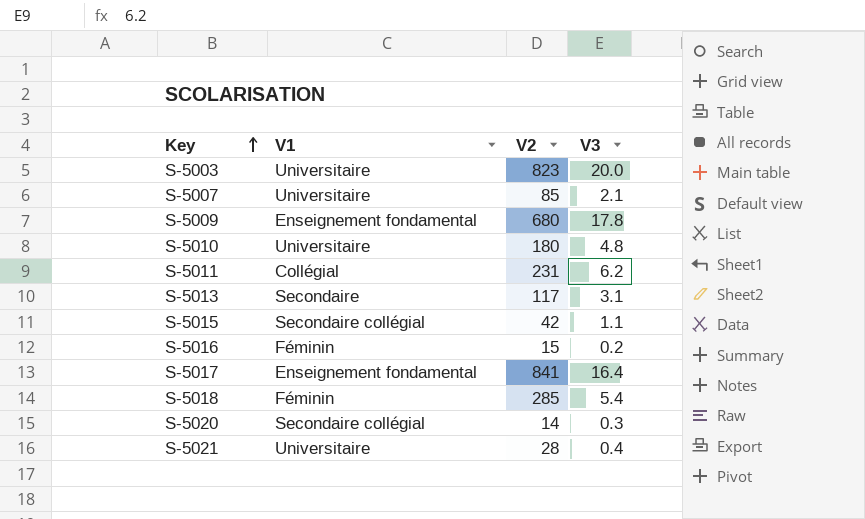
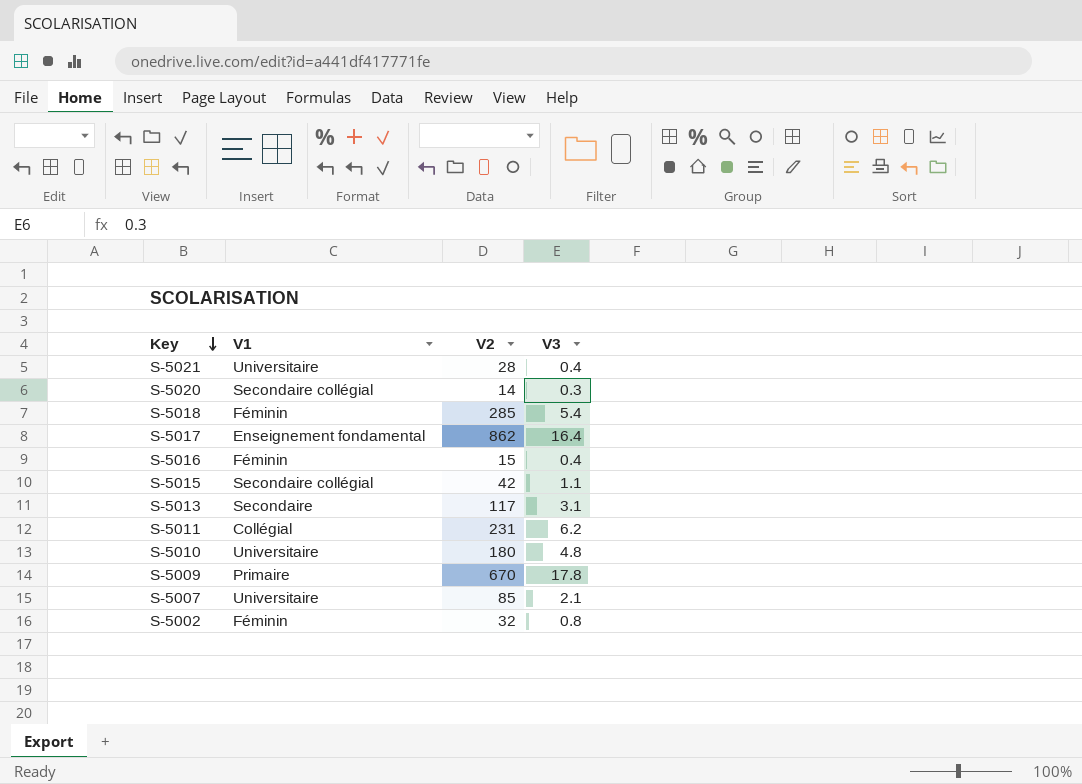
row order: Key ascending -> Key descending
row S-5003: Universitaire | 823 | 20.0 -> none
S-5017 | V2: 841 -> 862
S-5016 | V3: 0.2 -> 0.4
S-5009 | V1: Enseignement fondamental -> Primaire
S-5009 | V2: 680 -> 670
row S-5002: none -> Féminin | 32 | 0.8

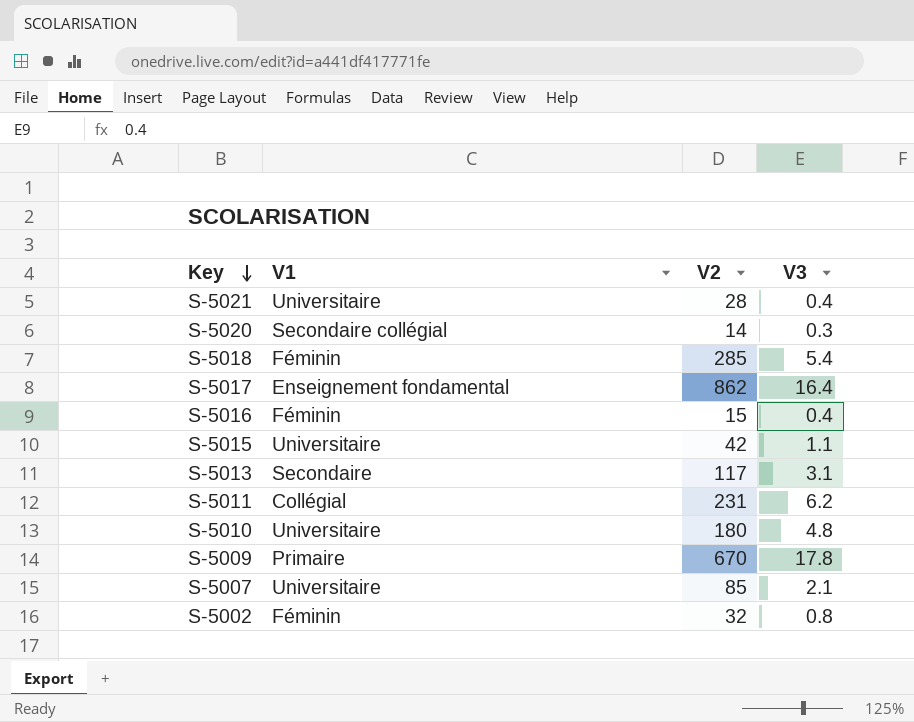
S-5015 | V1: Secondaire collégial -> Universitaire

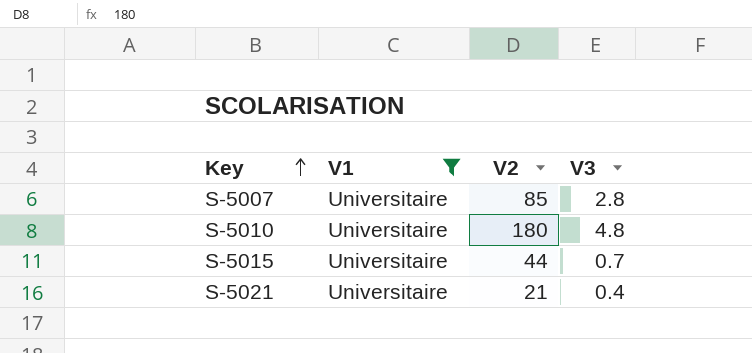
filter: none -> V1 = Universitaire
row order: Key descending -> Key ascending
S-5007 | V3: 2.1 -> 2.8
S-5015 | V2: 42 -> 44
S-5015 | V3: 1.1 -> 0.7
S-5021 | V2: 28 -> 21

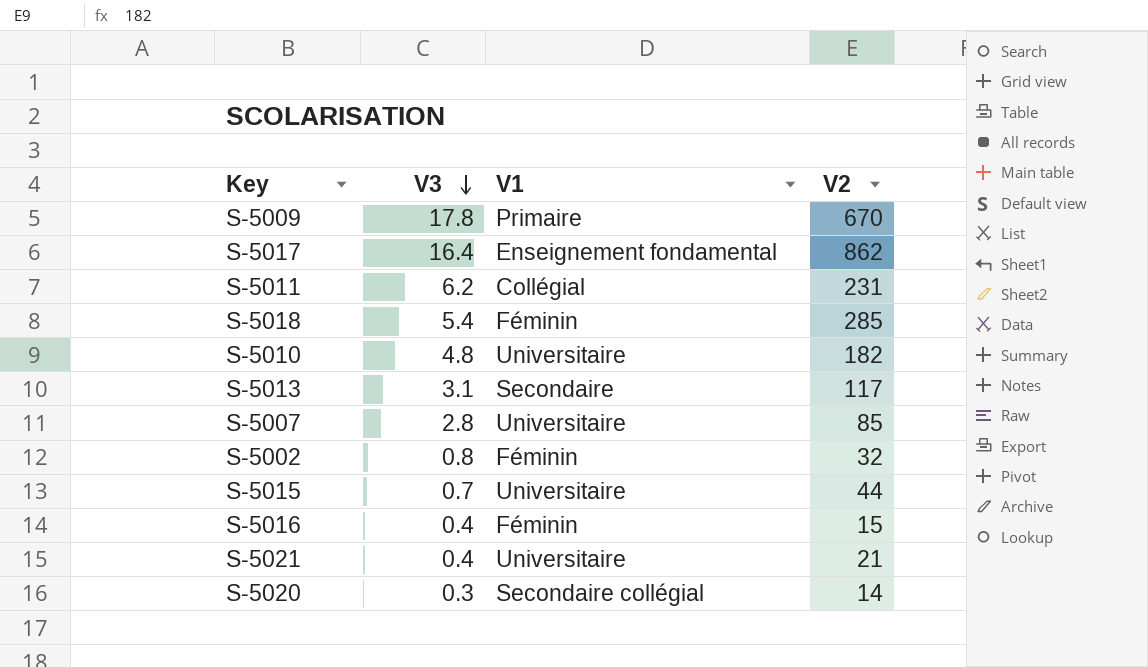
filter: V1 = Universitaire -> none
row order: Key ascending -> V3 descending
column V3 | position: 4 -> 2
S-5010 | V2: 180 -> 182

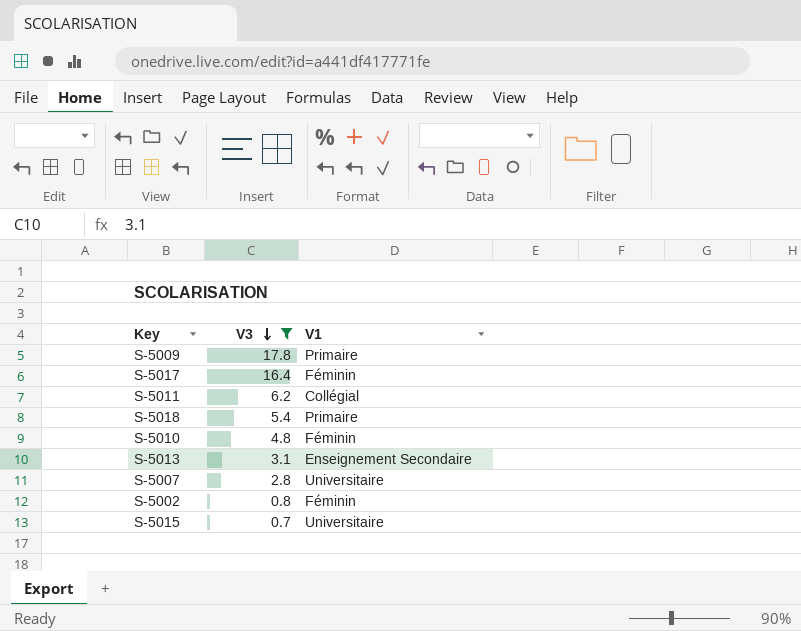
filter: none -> V3 >= 0.7
column V2 | position: 4 -> none
S-5017 | V1: Enseignement fondamental -> Féminin
S-5018 | V1: Féminin -> Primaire
S-5010 | V1: Universitaire -> Féminin
S-5013 | V1: Secondaire -> Enseignement Secondaire

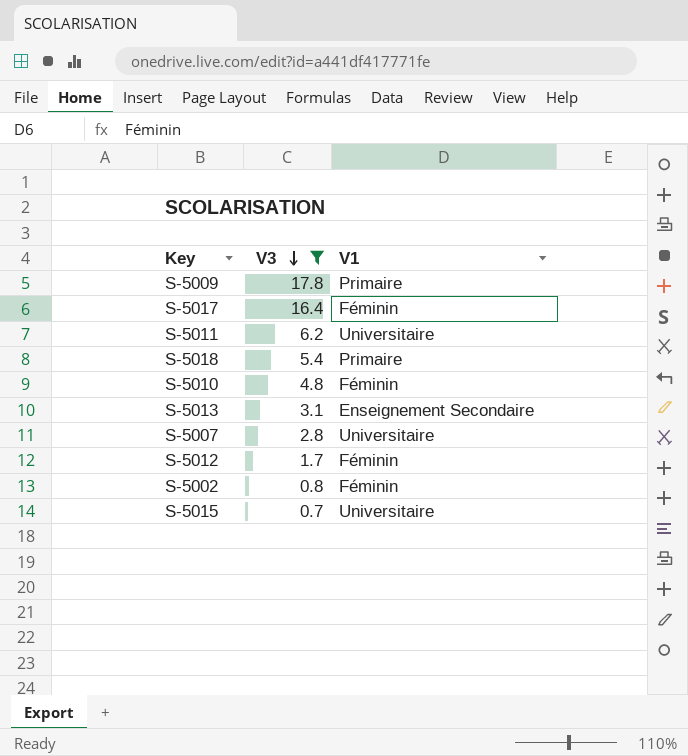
S-5011 | V1: Collégial -> Universitaire
row S-5012: none -> 1.7 | Féminin

